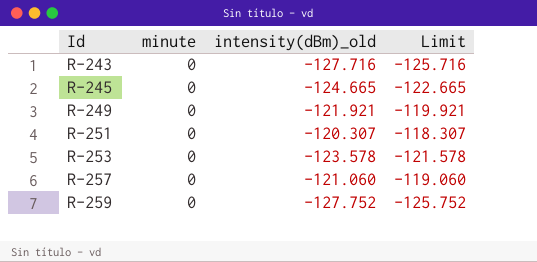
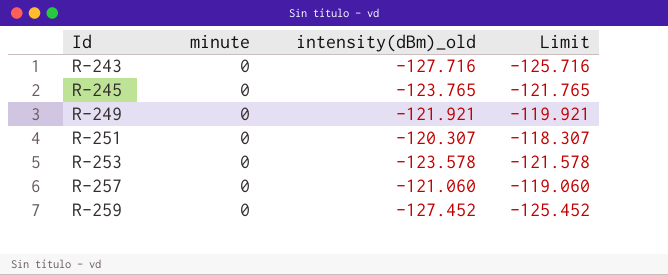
R-245 | intensity(dBm)_old: -124.665 -> -123.765
R-245 | Limit: -122.665 -> -121.765
R-259 | intensity(dBm)_old: -127.752 -> -127.452
R-259 | Limit: -125.752 -> -125.452

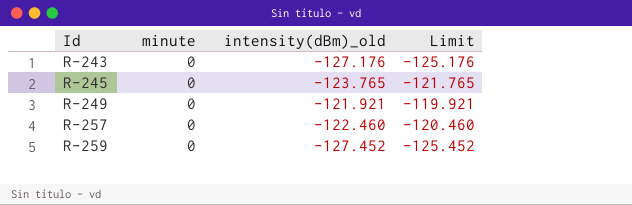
row R-251: 0 | -120.307 | -118.307 -> none
row R-253: 0 | -123.578 | -121.578 -> none
R-243 | intensity(dBm)_old: -127.716 -> -127.176
R-243 | Limit: -125.716 -> -125.176
R-257 | intensity(dBm)_old: -121.060 -> -122.460
R-257 | Limit: -119.060 -> -120.460

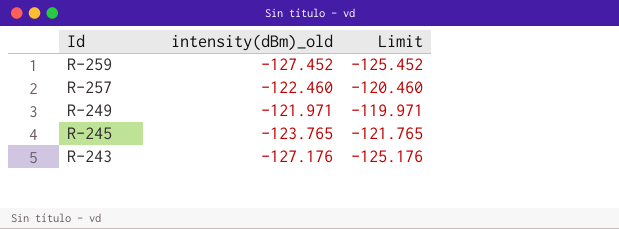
row order: Id ascending -> Id descending
column minute | position: 2 -> none
R-249 | intensity(dBm)_old: -121.921 -> -121.971
R-249 | Limit: -119.921 -> -119.971

